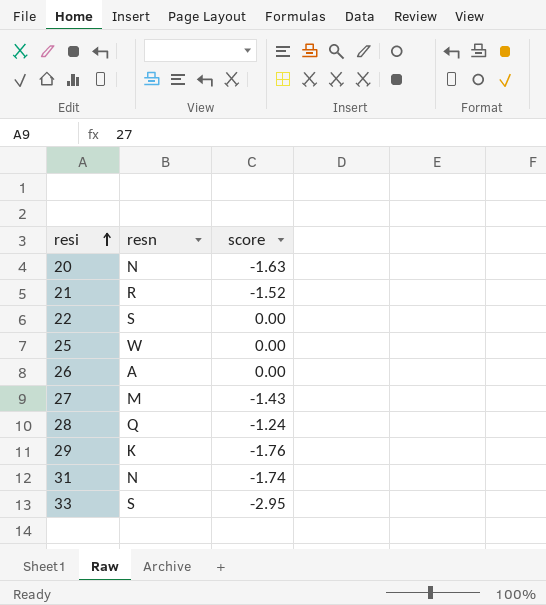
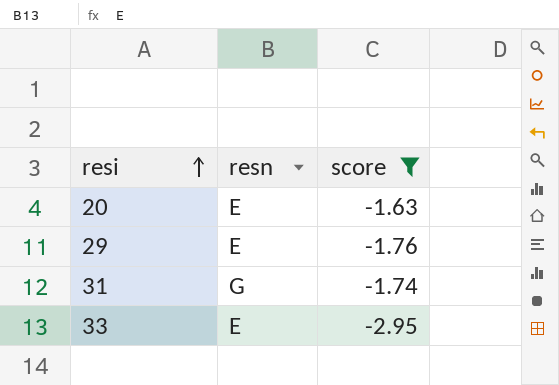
filter: none -> score <= -1.63
20 | resn: N -> E
29 | resn: K -> E
31 | resn: N -> G
33 | resn: S -> E

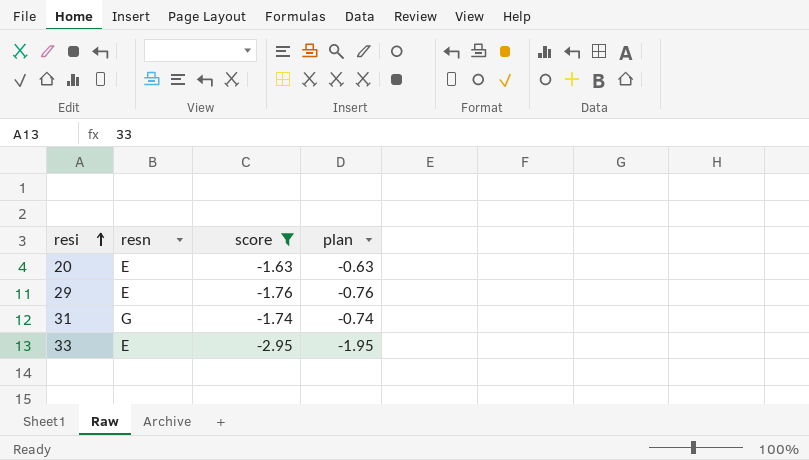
column plan | formula: none -> [score] + 1

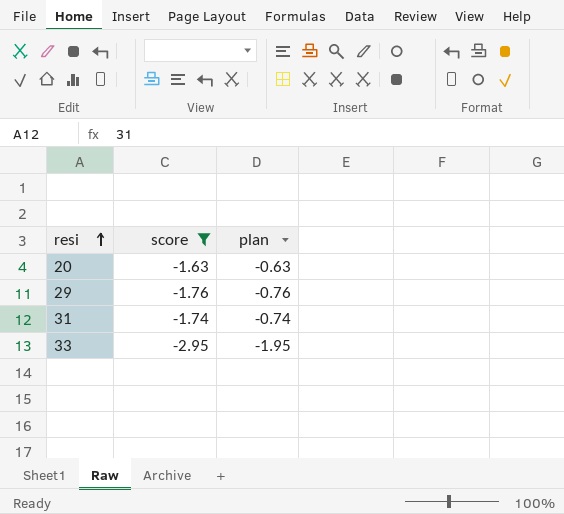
column resn | position: 2 -> none

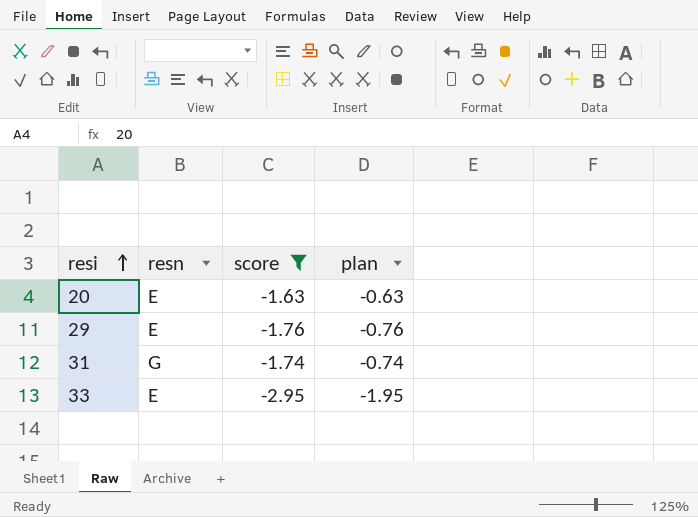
column resn | position: none -> 2

